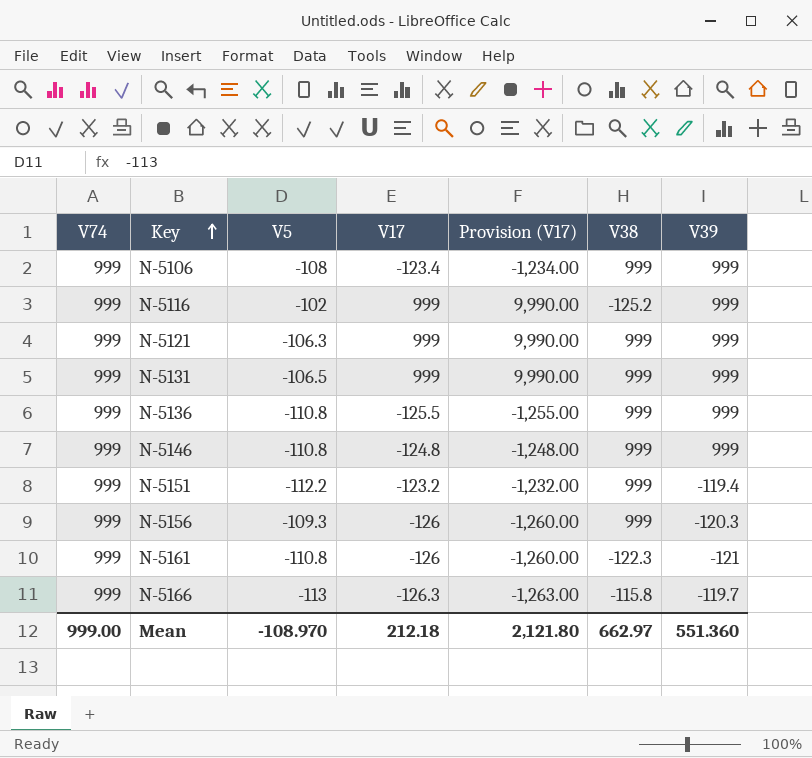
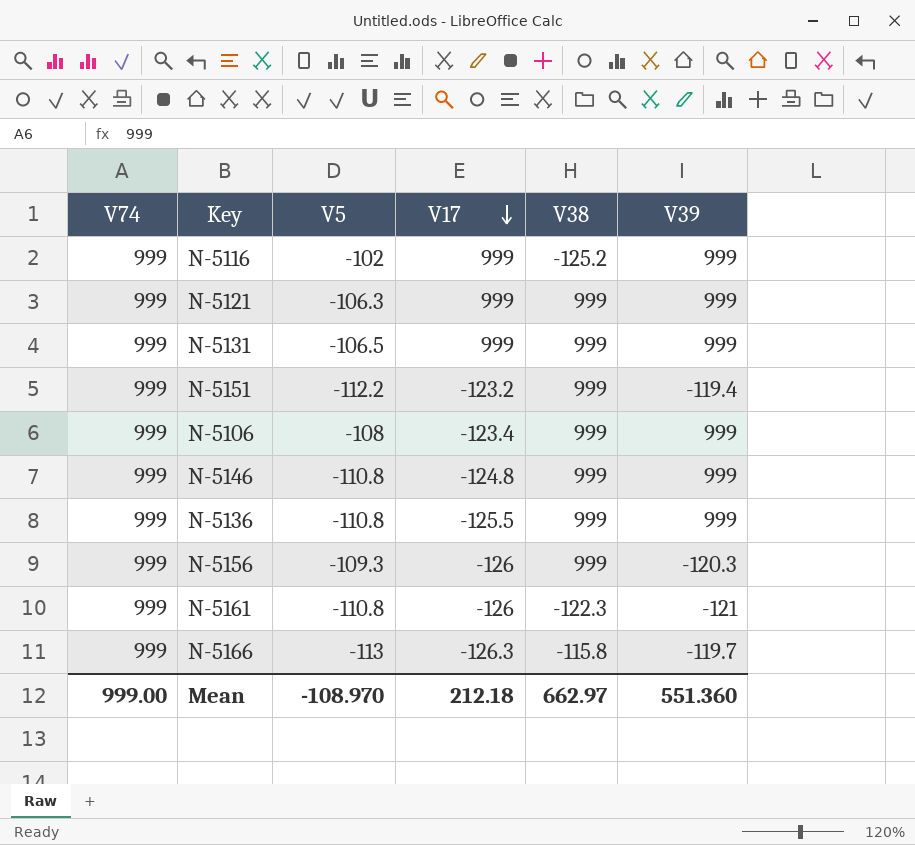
row order: Key ascending -> V17 descending
column Provision (V17) | formula: [V17] * 10 -> none

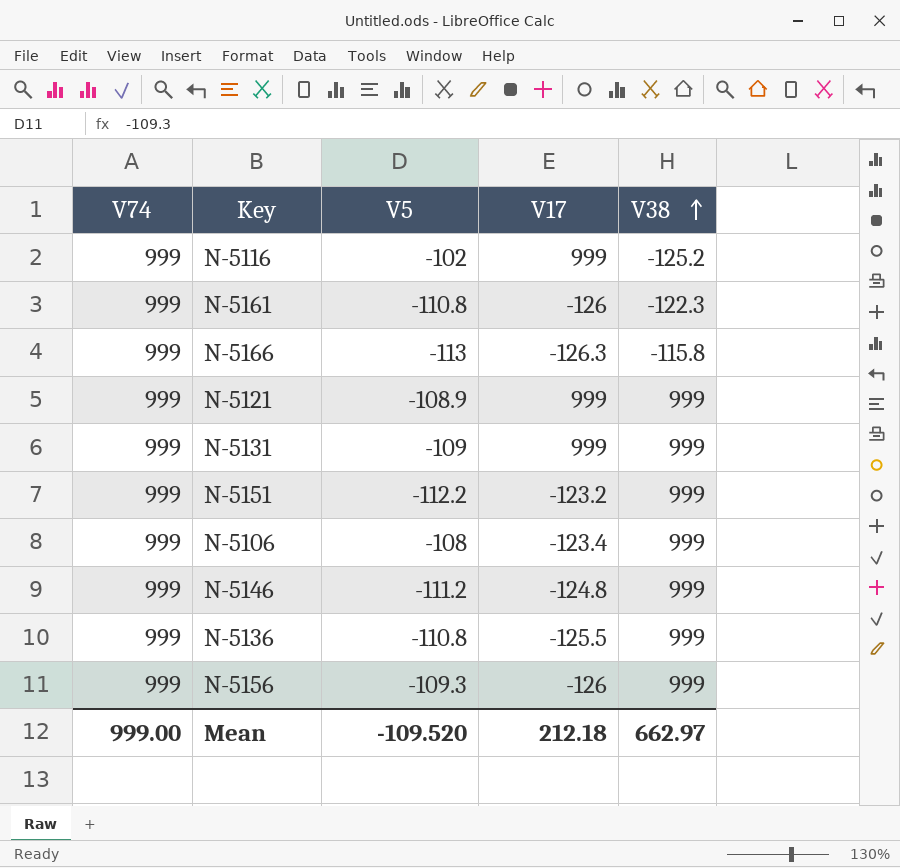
row order: V17 descending -> V38 ascending
column V39 | position: 6 -> none
N-5121 | V5: -106.3 -> -108.9
N-5131 | V5: -106.5 -> -109
N-5146 | V5: -110.8 -> -111.2
Mean | V5: -108.970 -> -109.520

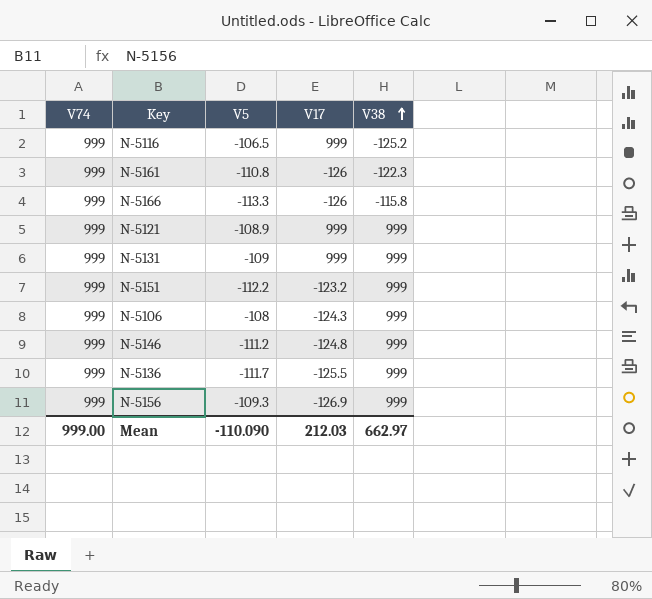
N-5116 | V5: -102 -> -106.5
N-5166 | V5: -113 -> -113.3
N-5166 | V17: -126.3 -> -126
N-5106 | V17: -123.4 -> -124.3
N-5136 | V5: -110.8 -> -111.7
N-5156 | V17: -126 -> -126.9
Mean | V5: -109.520 -> -110.090
Mean | V17: 212.18 -> 212.03

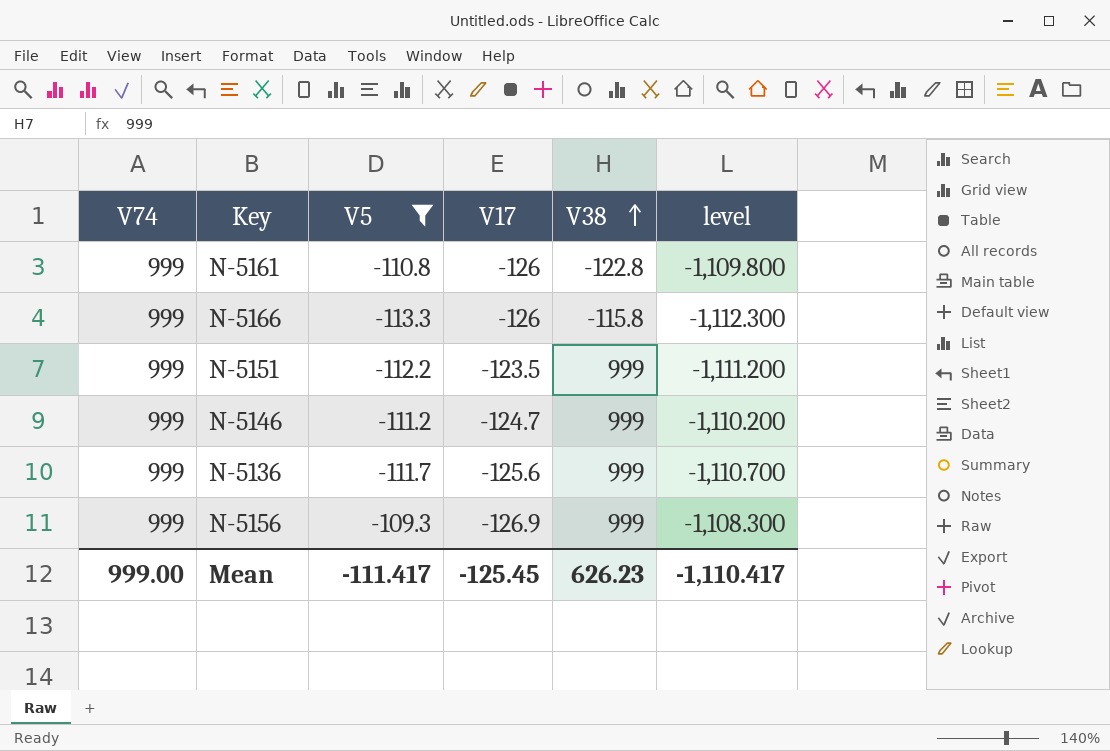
filter: none -> V5 <= -109.3
column level | formula: none -> [V5] - [V74]
N-5161 | V38: -122.3 -> -122.8
N-5151 | V17: -123.2 -> -123.5
N-5146 | V17: -124.8 -> -124.7
N-5136 | V17: -125.5 -> -125.6
Mean | V5: -110.090 -> -111.417
Mean | V17: 212.03 -> -125.45
Mean | V38: 662.97 -> 626.23

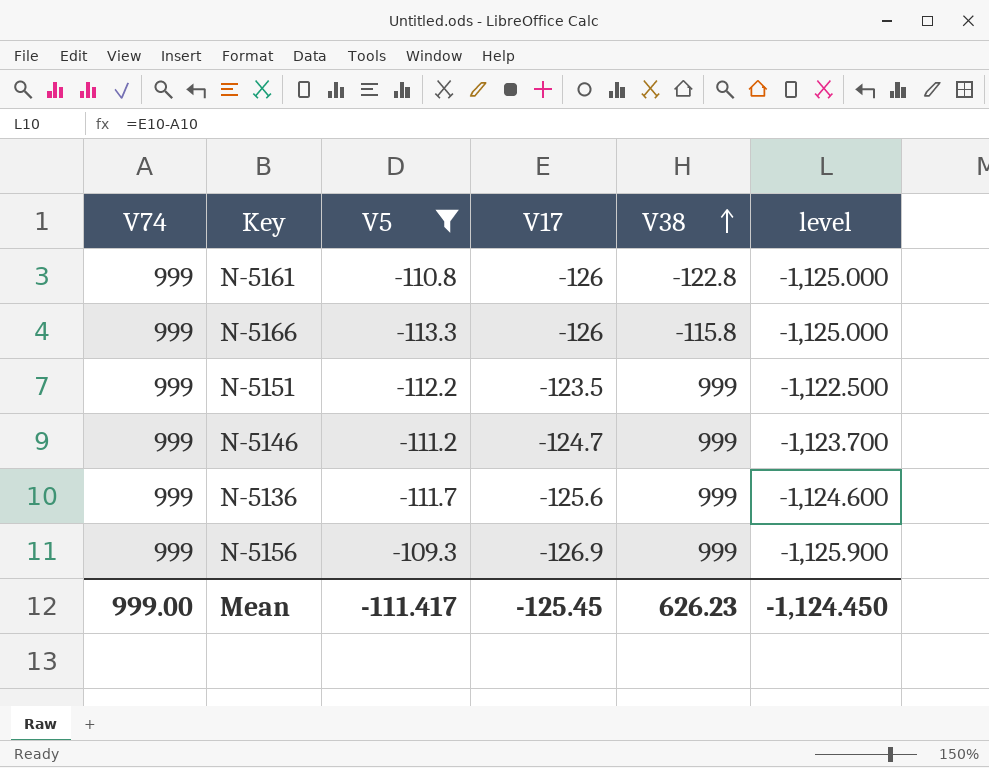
column level | formula: [V5] - [V74] -> [V17] - [V74]
Mean | level: -1,110.417 -> -1,124.450

